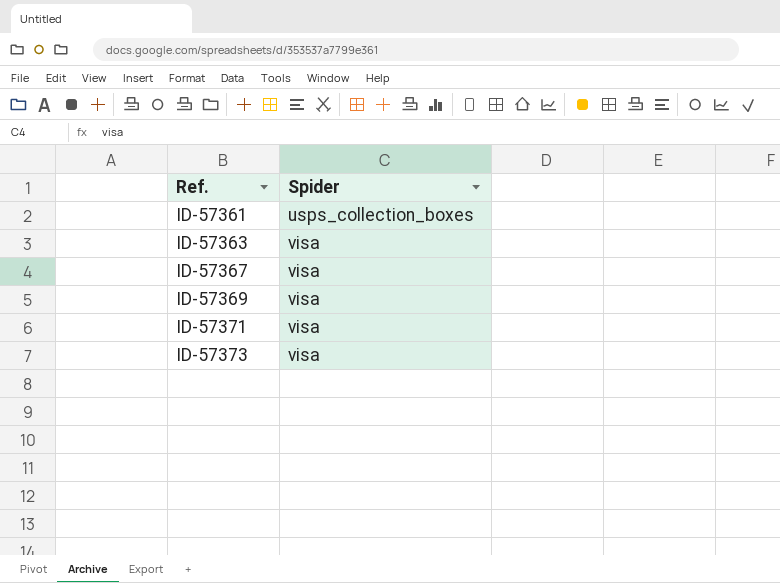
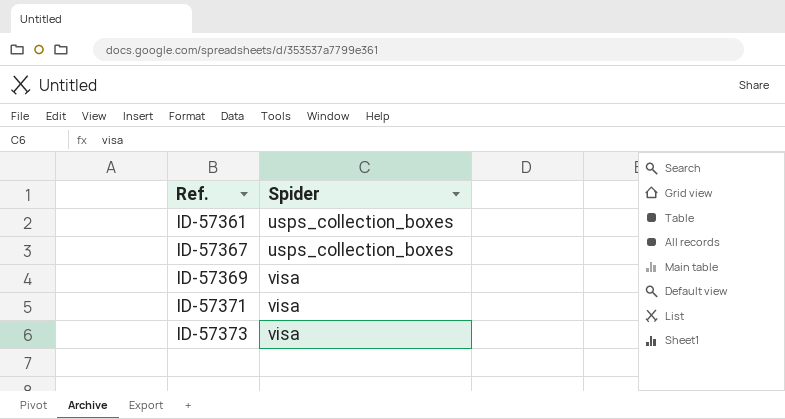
row ID-57363: visa -> none
ID-57367 | Spider: visa -> usps_collection_boxes

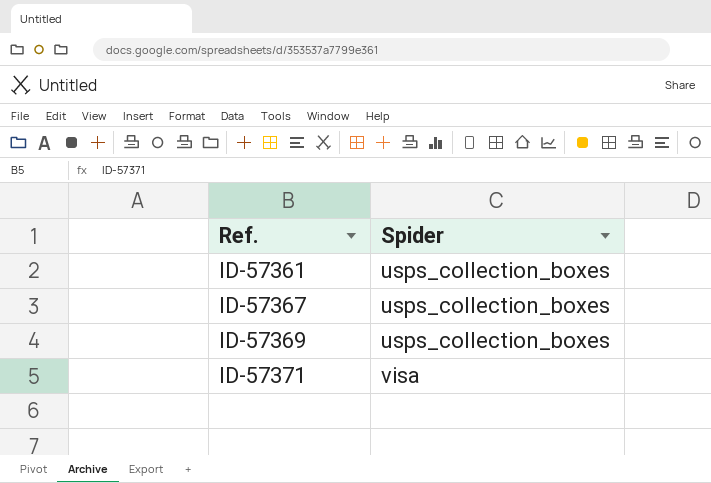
row ID-57373: visa -> none
ID-57369 | Spider: visa -> usps_collection_boxes

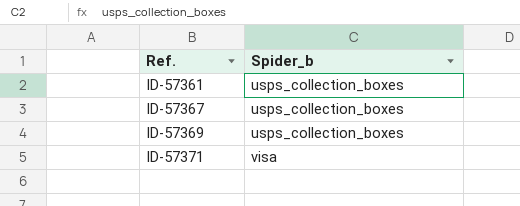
column name: Spider -> Spider_b

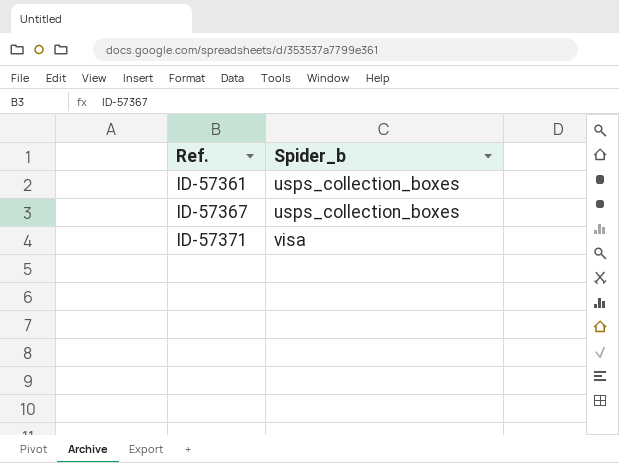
row ID-57369: usps_collection_boxes -> none

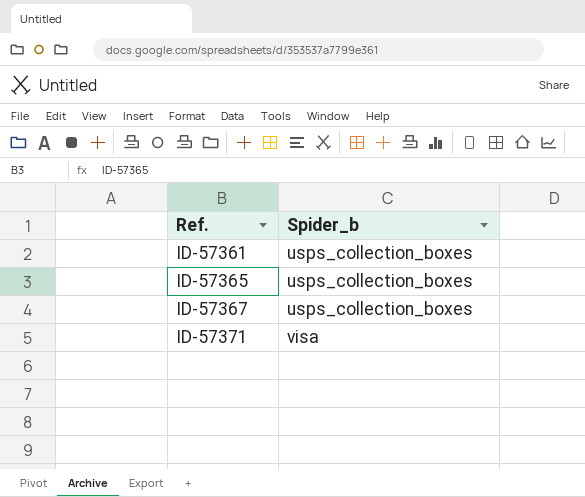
row ID-57365: none -> usps_collection_boxes

